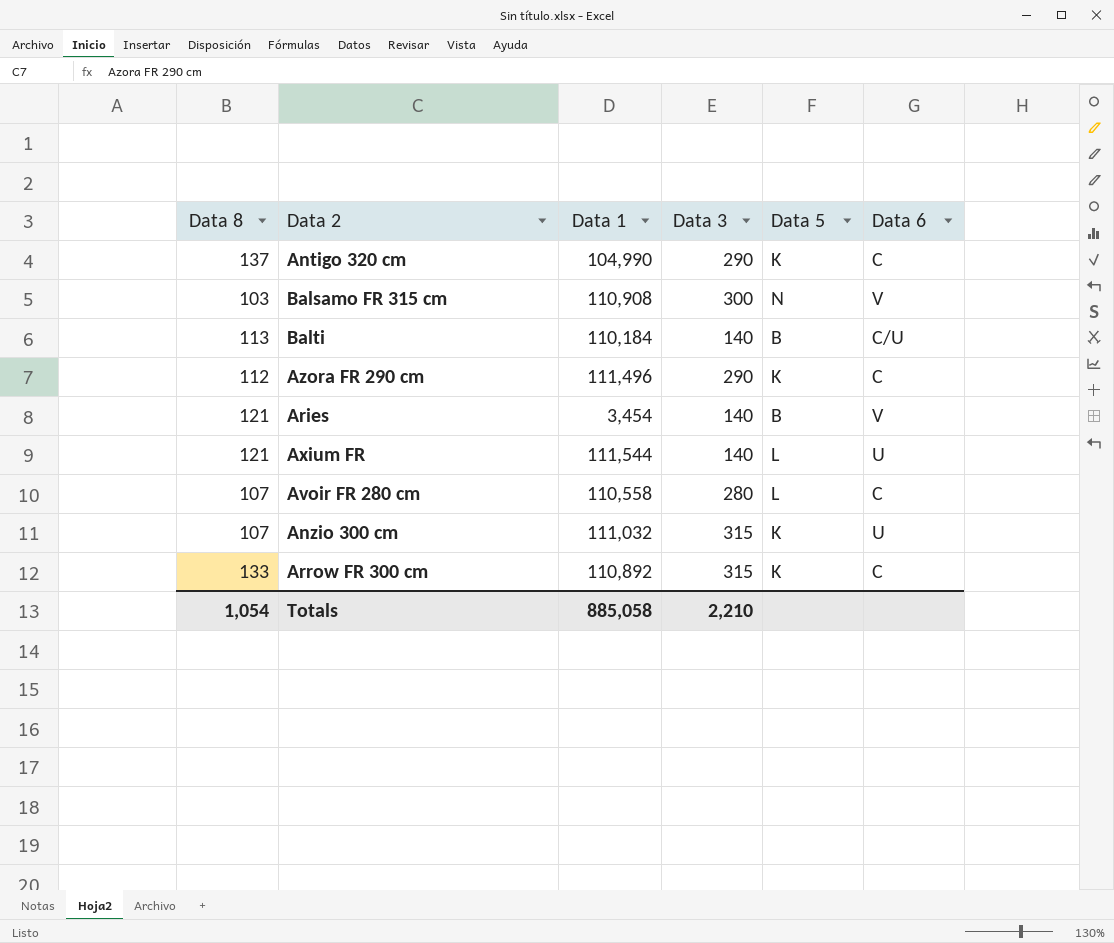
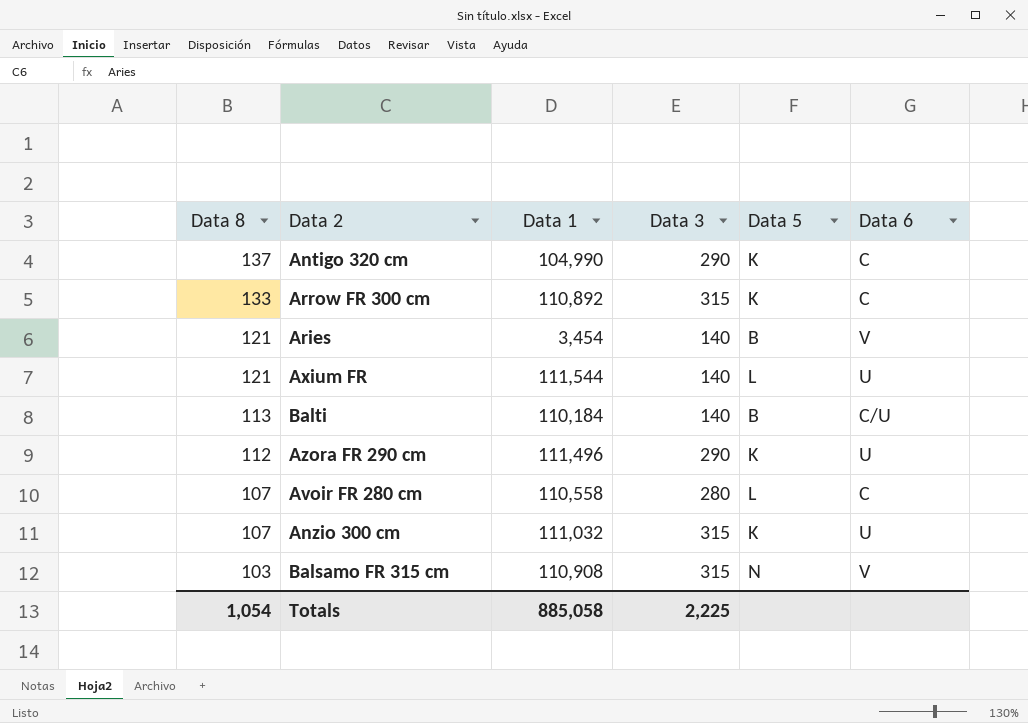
row order: none -> Data 8 descending
Azora FR 290 cm | Data 6: C -> U
Balsamo FR 315 cm | Data 3: 300 -> 315
Totals | Data 3: 2,210 -> 2,225

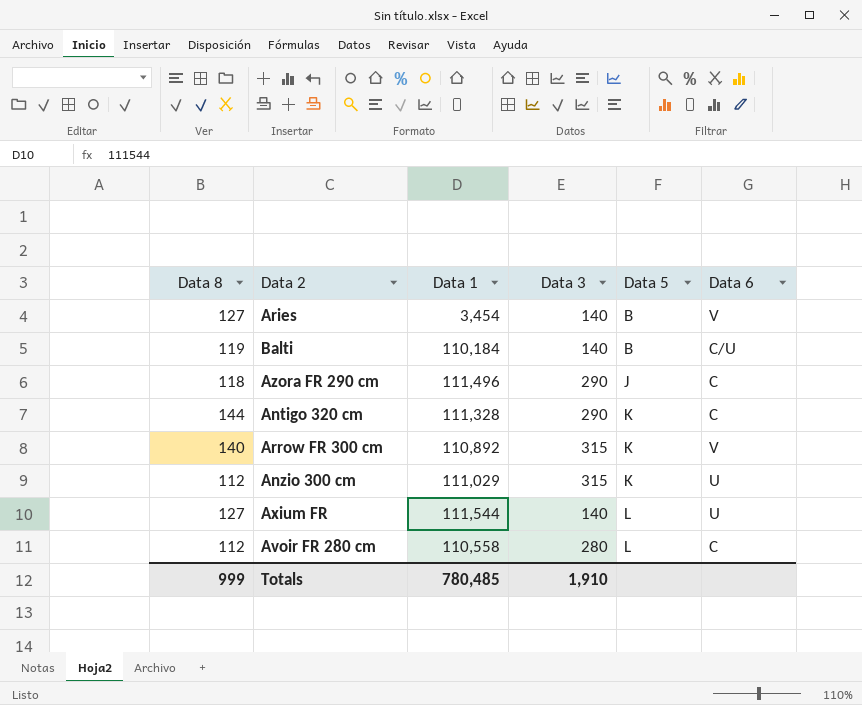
row order: Data 8 descending -> Data 5 ascending
row Balsamo FR 315 cm: 103 | 110,908 | 315 | N | V -> none
Aries | Data 8: 121 -> 127
Balti | Data 8: 113 -> 119
Azora FR 290 cm | Data 8: 112 -> 118
Azora FR 290 cm | Data 5: K -> J
Azora FR 290 cm | Data 6: U -> C
Antigo 320 cm | Data 8: 137 -> 144
Antigo 320 cm | Data 1: 104,990 -> 111,328
Arrow FR 300 cm | Data 8: 133 -> 140
Arrow FR 300 cm | Data 6: C -> V
Anzio 300 cm | Data 8: 107 -> 112
Anzio 300 cm | Data 1: 111,032 -> 111,029
Axium FR | Data 8: 121 -> 127
Avoir FR 280 cm | Data 8: 107 -> 112
Totals | Data 8: 1,054 -> 999
Totals | Data 1: 885,058 -> 780,485
Totals | Data 3: 2,225 -> 1,910

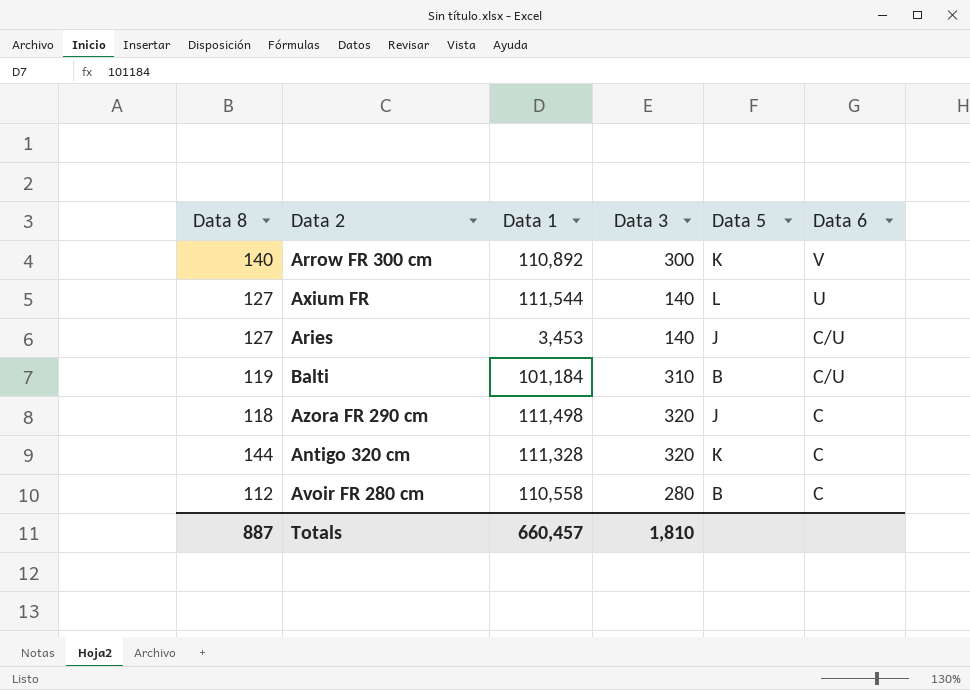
row order: Data 5 ascending -> Data 6 descending
row Anzio 300 cm: 112 | 111,029 | 315 | K | U -> none
Arrow FR 300 cm | Data 3: 315 -> 300
Aries | Data 1: 3,454 -> 3,453
Aries | Data 5: B -> J
Aries | Data 6: V -> C/U
Balti | Data 1: 110,184 -> 101,184
Balti | Data 3: 140 -> 310
Azora FR 290 cm | Data 1: 111,496 -> 111,498
Azora FR 290 cm | Data 3: 290 -> 320
Antigo 320 cm | Data 3: 290 -> 320
Avoir FR 280 cm | Data 5: L -> B
Totals | Data 8: 999 -> 887
Totals | Data 1: 780,485 -> 660,457
Totals | Data 3: 1,910 -> 1,810

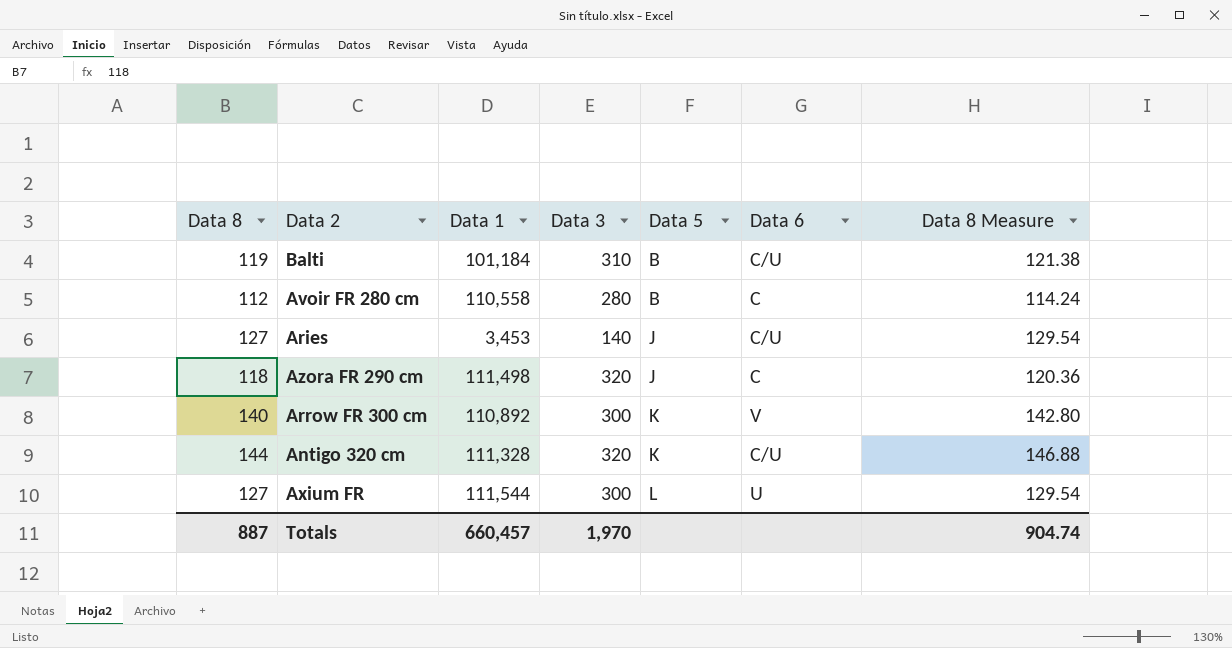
row order: Data 6 descending -> Data 5 ascending
column Data 8 Measure | formula: none -> [Data 8] * 1.02
Antigo 320 cm | Data 6: C -> C/U
Axium FR | Data 3: 140 -> 300
Totals | Data 3: 1,810 -> 1,970

